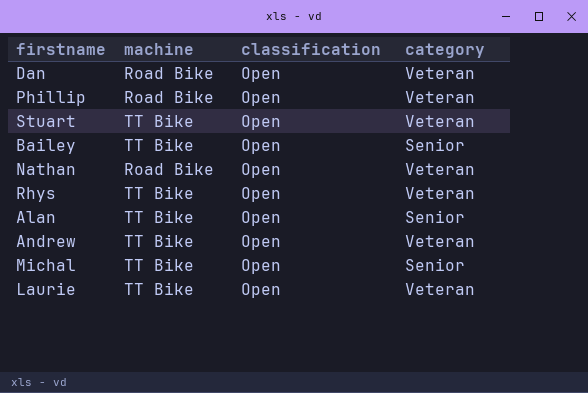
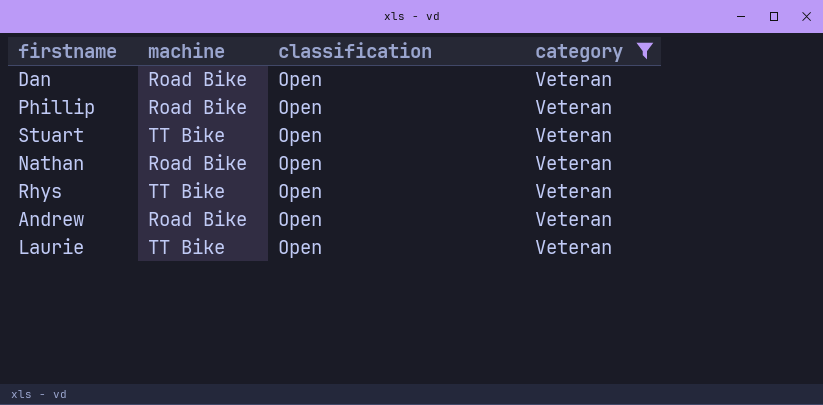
filter: none -> category = Veteran
Andrew | machine: TT Bike -> Road Bike

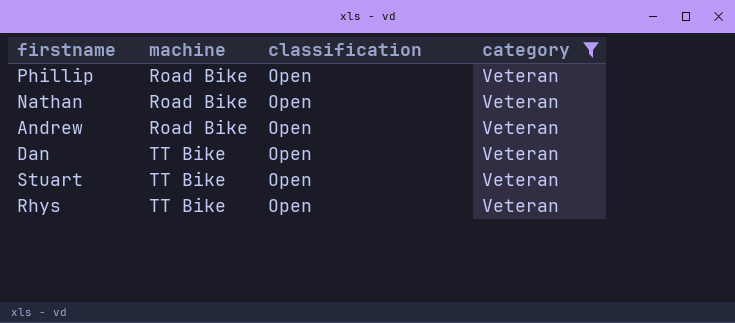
row order: none -> machine ascending
row Laurie: TT Bike | Open | Veteran -> none
Dan | machine: Road Bike -> TT Bike

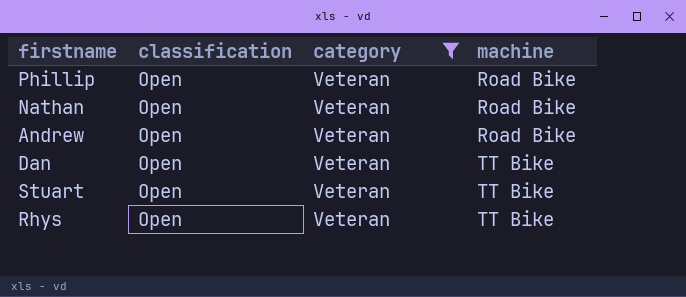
column machine | position: 2 -> 4

